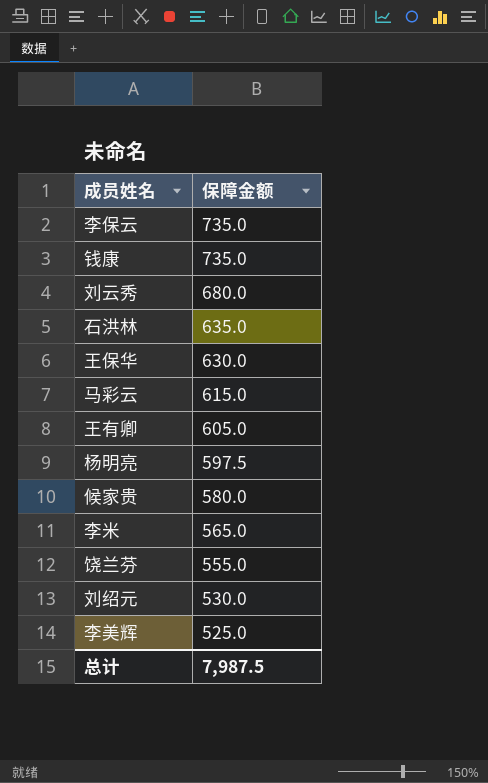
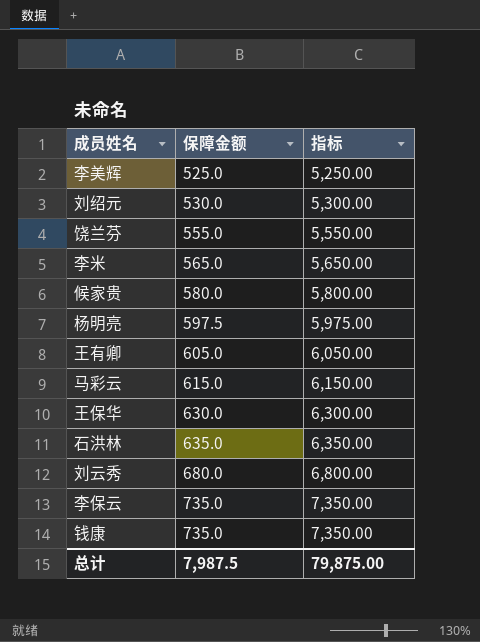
row order: 保障金额 descending -> 保障金额 ascending
column 指标 | formula: none -> [保障金额] * 10

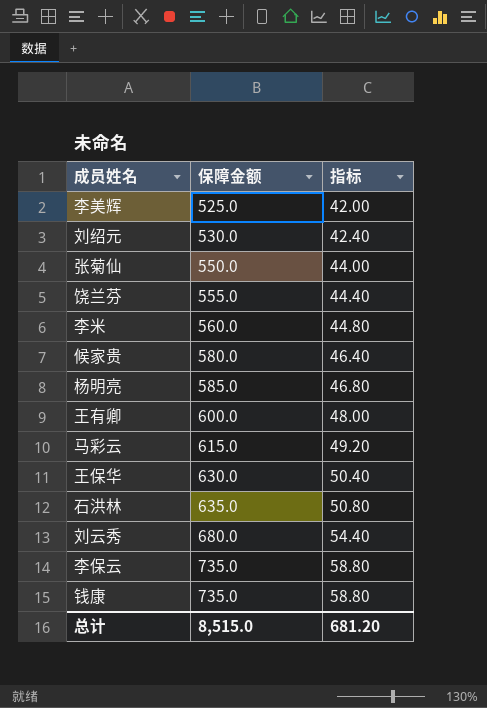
column 指标 | formula: [保障金额] * 10 -> [保障金额] * 0.08
row 张菊仙: none -> 550.0 | 44.00
李米 | 保障金额: 565.0 -> 560.0
杨明亮 | 保障金额: 597.5 -> 585.0
王有卿 | 保障金额: 605.0 -> 600.0
总计 | 保障金额: 7,987.5 -> 8,515.0
总计 | 指标: 79,875.00 -> 681.20

